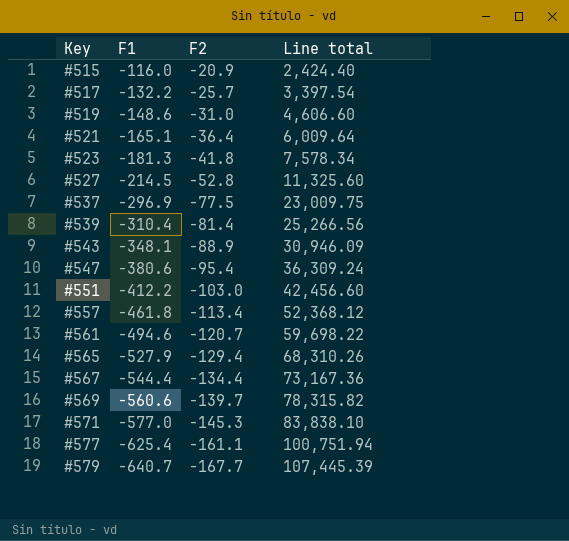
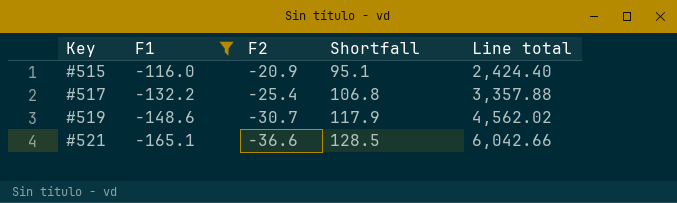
filter: none -> F1 >= -165.1
column Shortfall | formula: none -> [F2] - [F1]
#517 | F2: -25.7 -> -25.4
#517 | Line total: 3,397.54 -> 3,357.88
#519 | F2: -31.0 -> -30.7
#519 | Line total: 4,606.60 -> 4,562.02
#521 | F2: -36.4 -> -36.6
#521 | Line total: 6,009.64 -> 6,042.66

